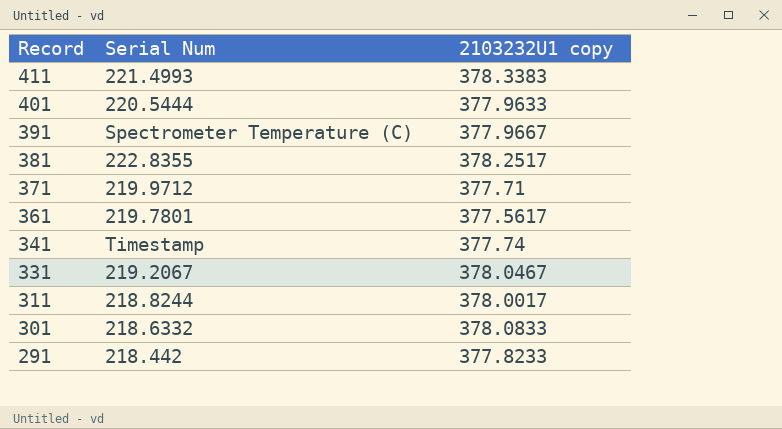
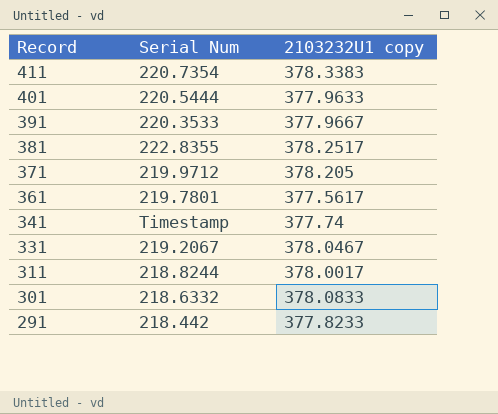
411 | Serial Num: 221.4993 -> 220.7354
391 | Serial Num: Spectrometer Temperature (C) -> 220.3533
371 | 2103232U1 copy: 377.71 -> 378.205

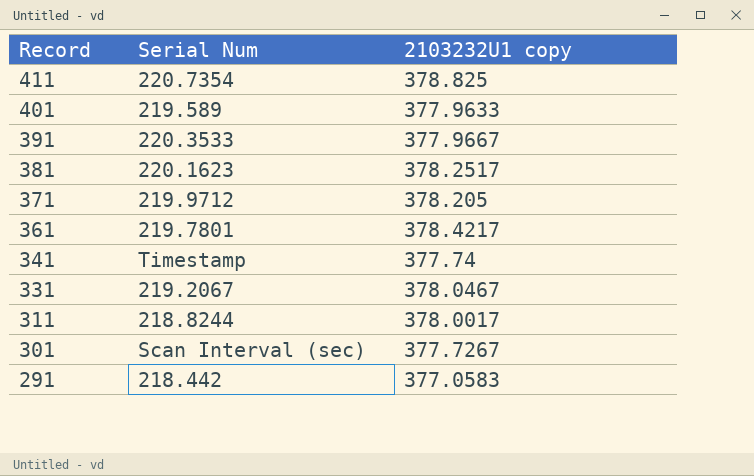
411 | 2103232U1 copy: 378.3383 -> 378.825
401 | Serial Num: 220.5444 -> 219.589
381 | Serial Num: 222.8355 -> 220.1623
361 | 2103232U1 copy: 377.5617 -> 378.4217
301 | Serial Num: 218.6332 -> Scan Interval (sec)
301 | 2103232U1 copy: 378.0833 -> 377.7267
291 | 2103232U1 copy: 377.8233 -> 377.0583

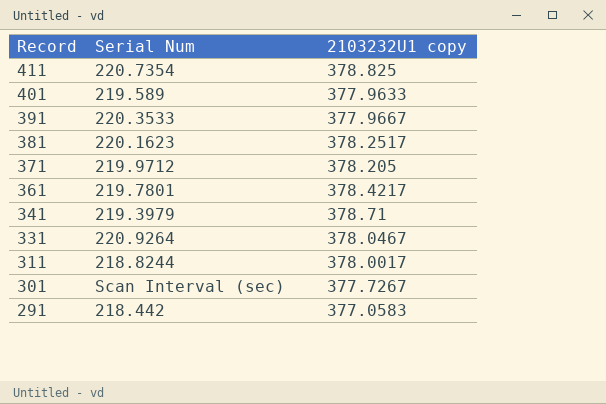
341 | Serial Num: Timestamp -> 219.3979
341 | 2103232U1 copy: 377.74 -> 378.71
331 | Serial Num: 219.2067 -> 220.9264

